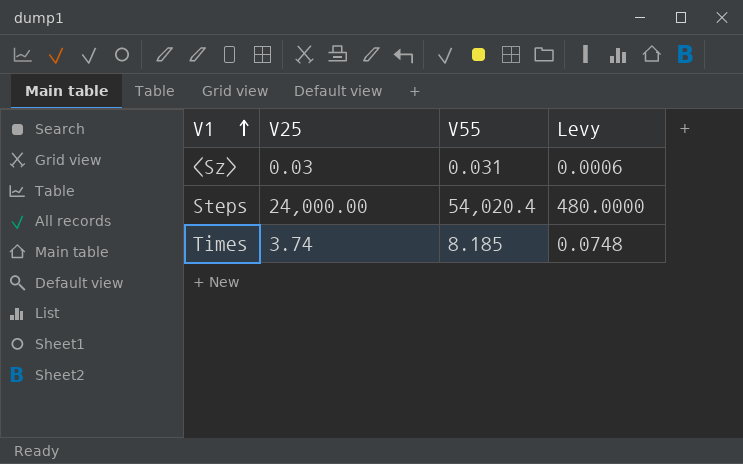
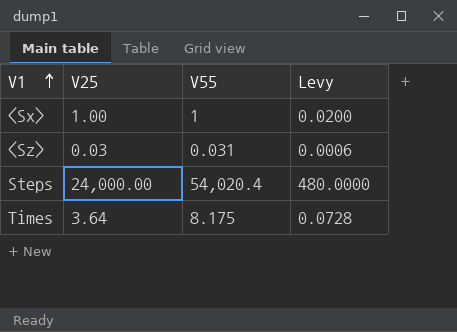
row <Sx>: none -> 1.00 | 1 | 0.0200
Times | V25: 3.74 -> 3.64
Times | V55: 8.185 -> 8.175
Times | Levy: 0.0748 -> 0.0728

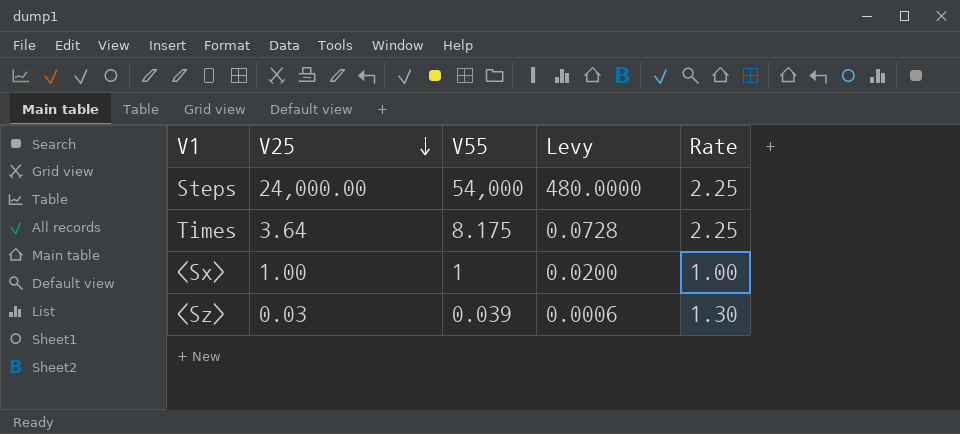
row order: V1 ascending -> V25 descending
column Rate | formula: none -> [V55] / [V25]
Steps | V55: 54,020.4 -> 54,000
<Sz> | V55: 0.031 -> 0.039

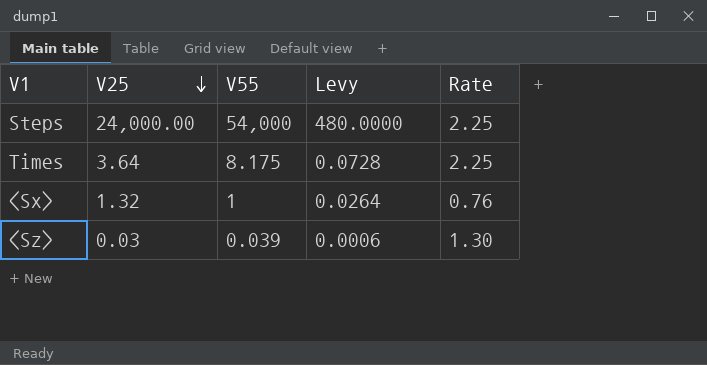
<Sx> | V25: 1.00 -> 1.32
<Sx> | Levy: 0.0200 -> 0.0264
<Sx> | Rate: 1.00 -> 0.76

